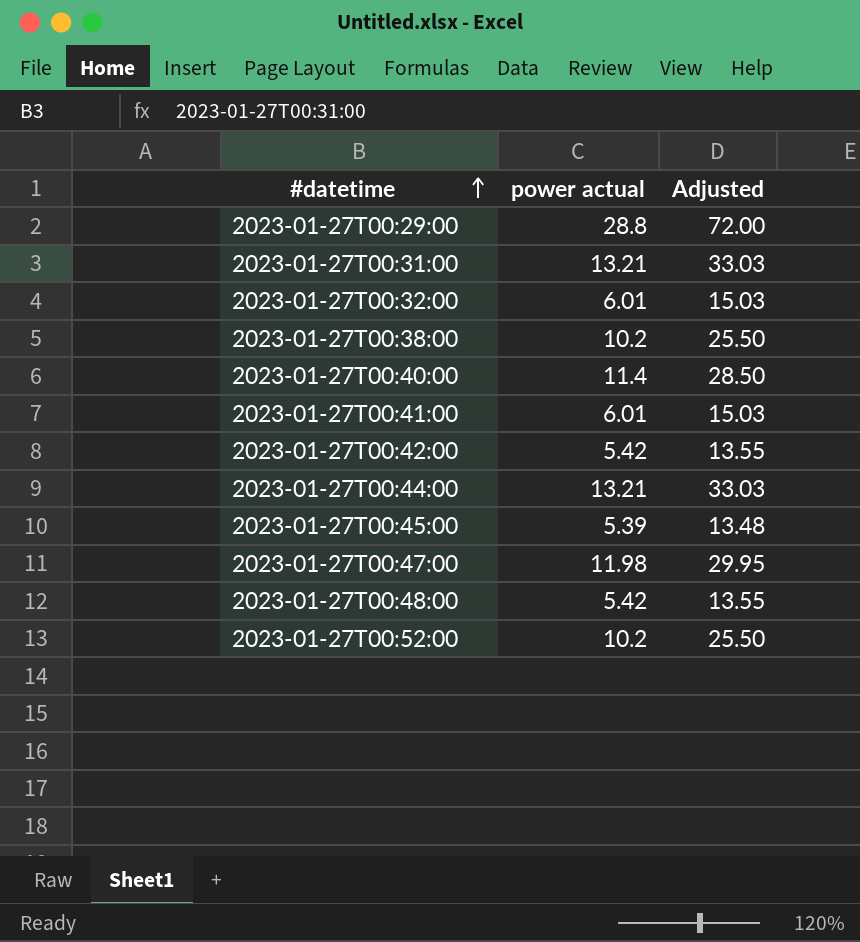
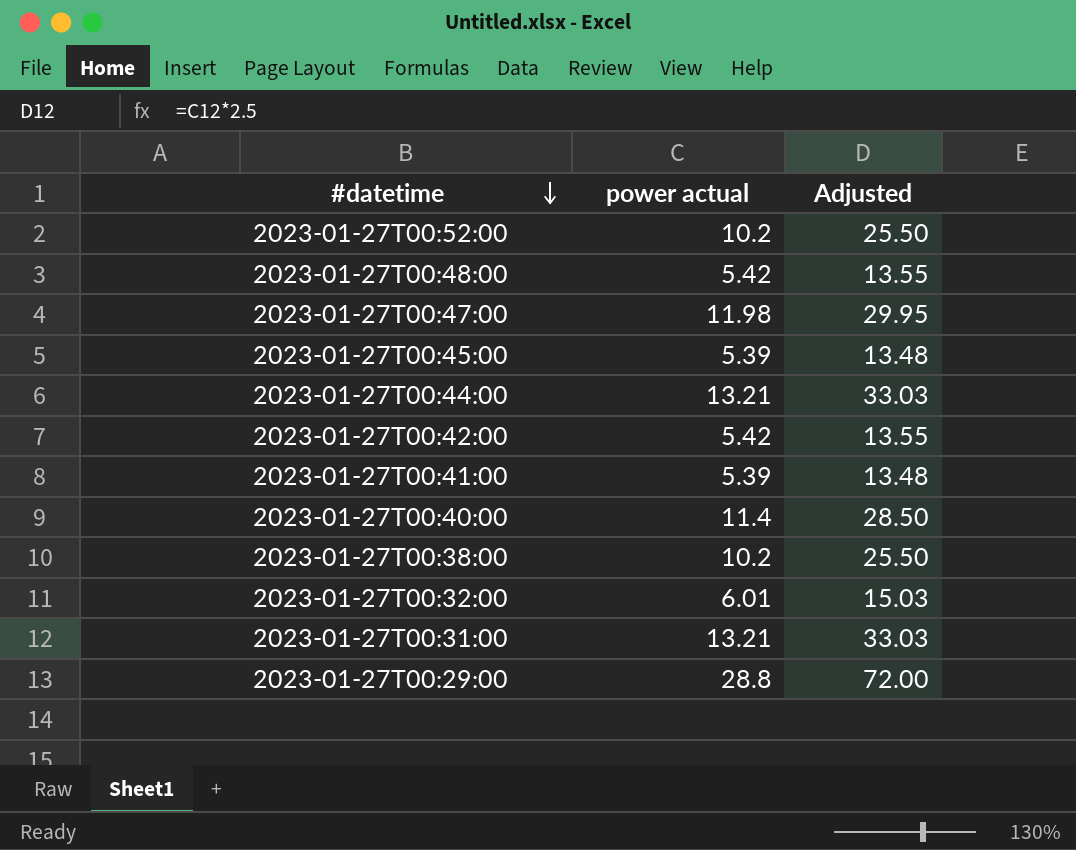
row order: #datetime ascending -> #datetime descending
2023-01-27T00:41:00 | power actual: 6.01 -> 5.39
2023-01-27T00:41:00 | Adjusted: 15.03 -> 13.48

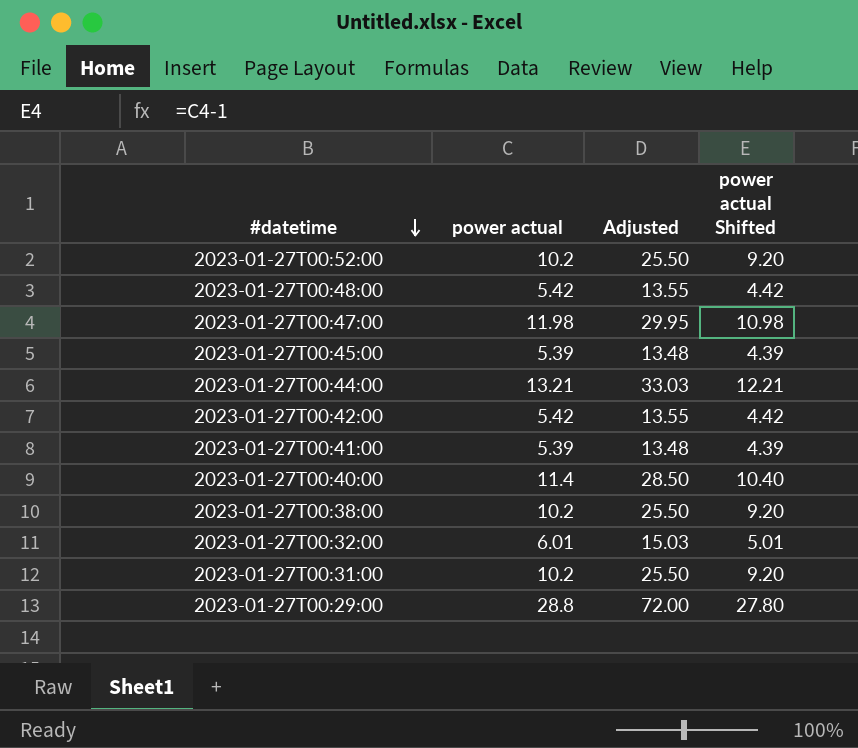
column power actual Shifted | formula: none -> [power actual] - 1
2023-01-27T00:31:00 | power actual: 13.21 -> 10.2
2023-01-27T00:31:00 | Adjusted: 33.03 -> 25.50

